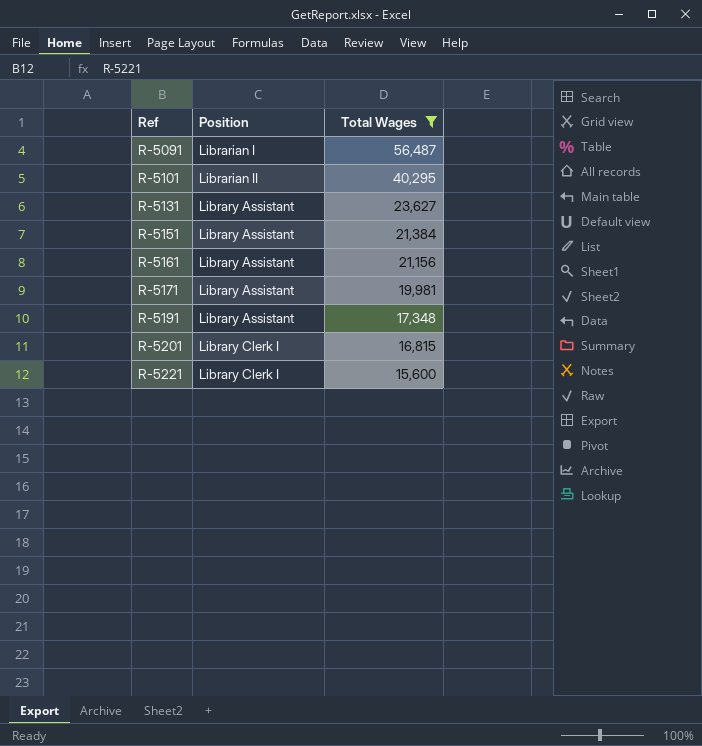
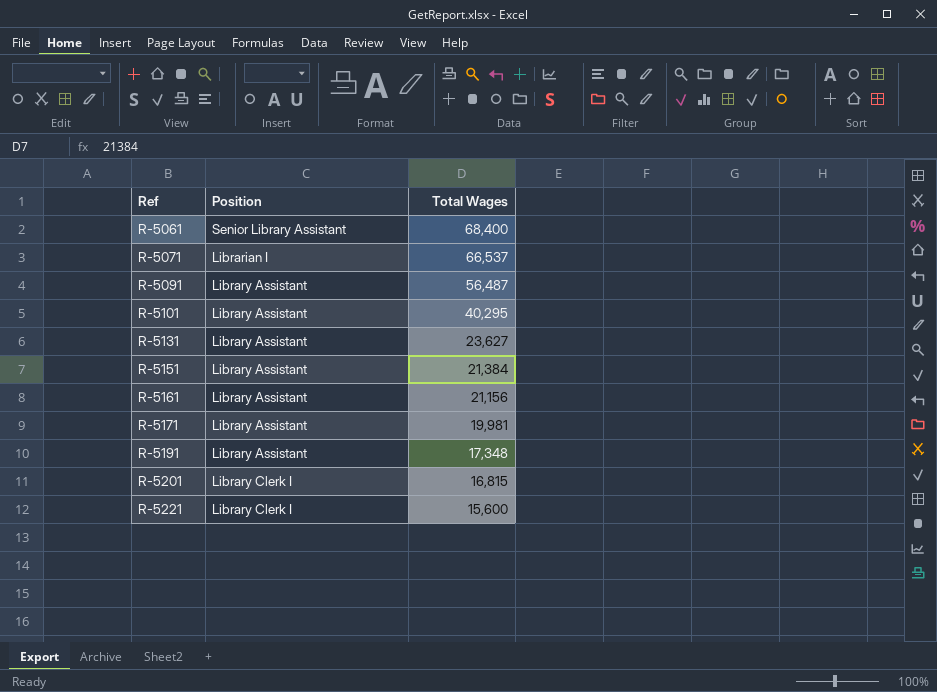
filter: Total Wages <= 56,487 -> none
R-5091 | Position: Librarian I -> Library Assistant
R-5101 | Position: Librarian II -> Library Assistant

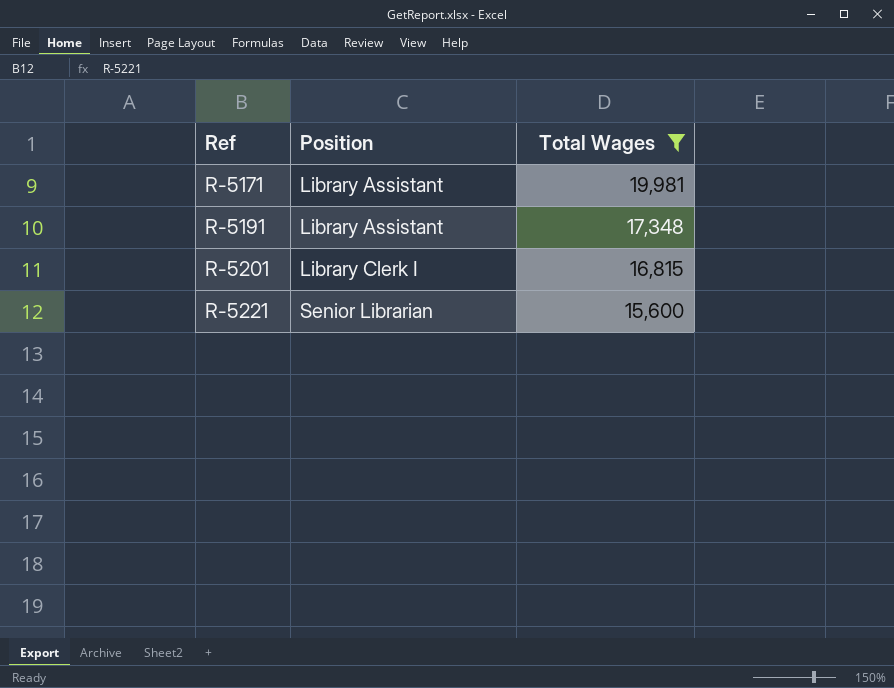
filter: none -> Total Wages <= 19,981
R-5221 | Position: Library Clerk I -> Senior Librarian

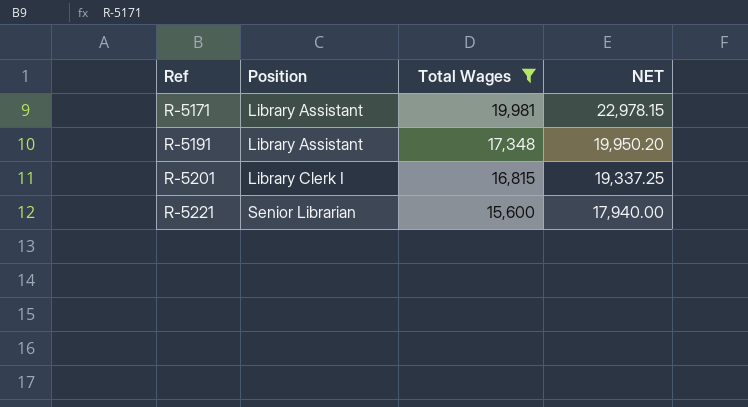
column NET | formula: none -> [Total Wages] * 1.15

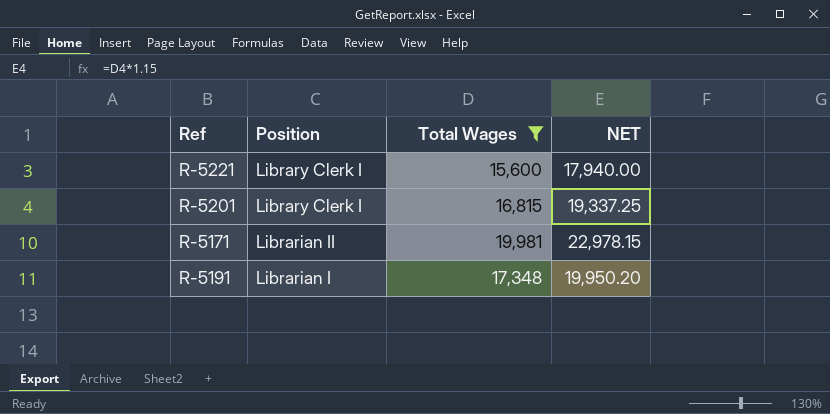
row order: Ref ascending -> Position descending
R-5221 | Position: Senior Librarian -> Library Clerk I
R-5171 | Position: Library Assistant -> Librarian II
R-5191 | Position: Library Assistant -> Librarian I

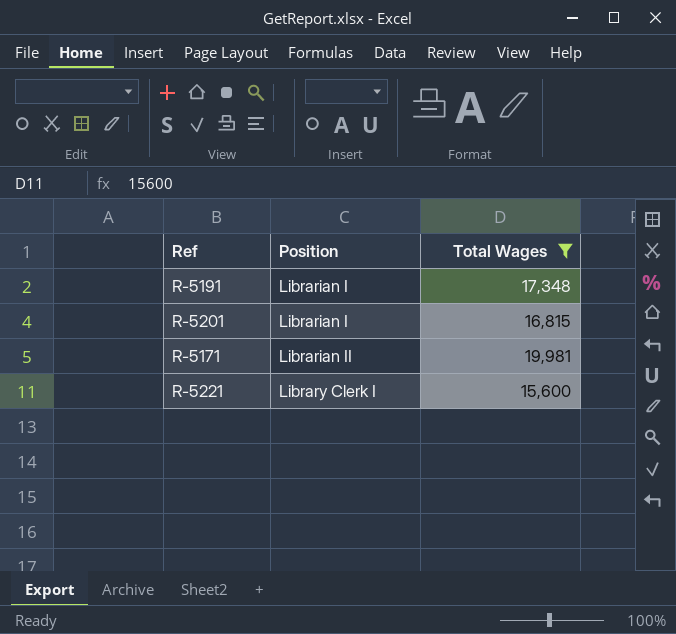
row order: Position descending -> Position ascending
column NET | formula: [Total Wages] * 1.15 -> none
R-5201 | Position: Library Clerk I -> Librarian I

